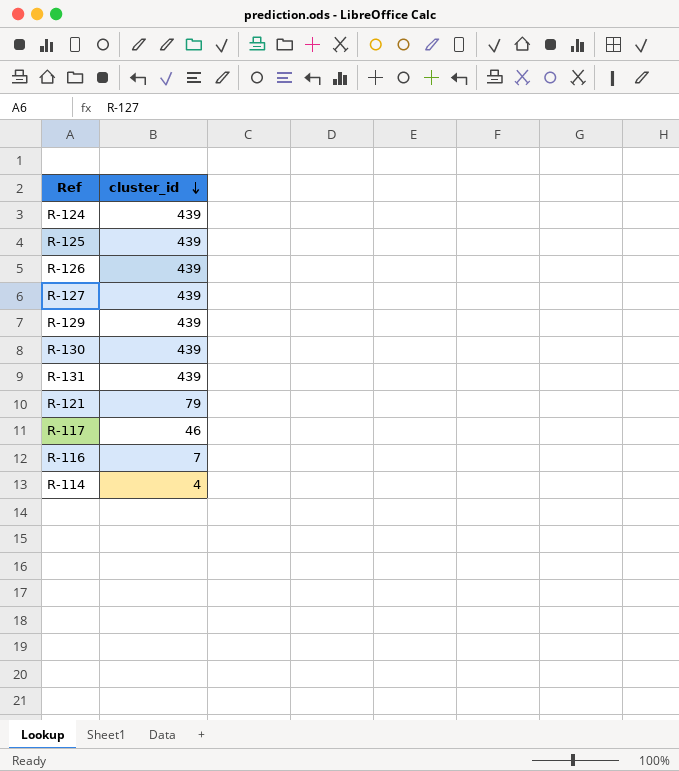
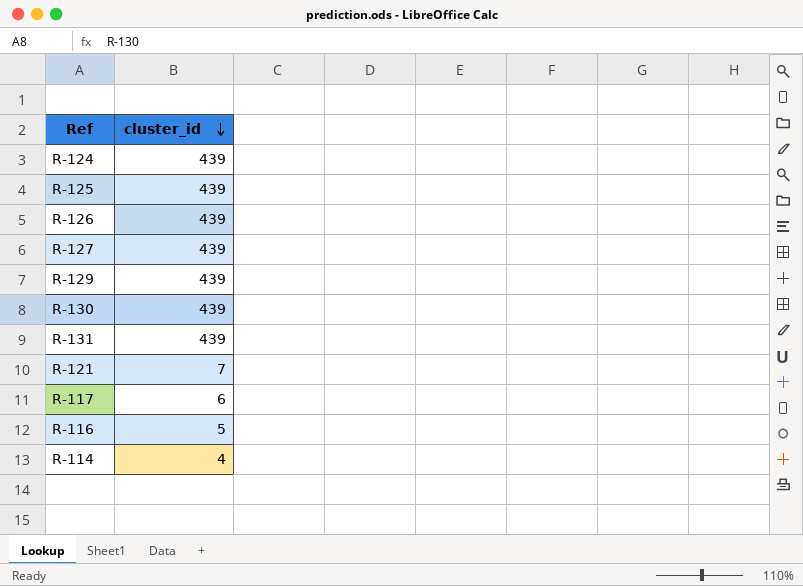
R-121 | cluster_id: 79 -> 7
R-117 | cluster_id: 46 -> 6
R-116 | cluster_id: 7 -> 5

